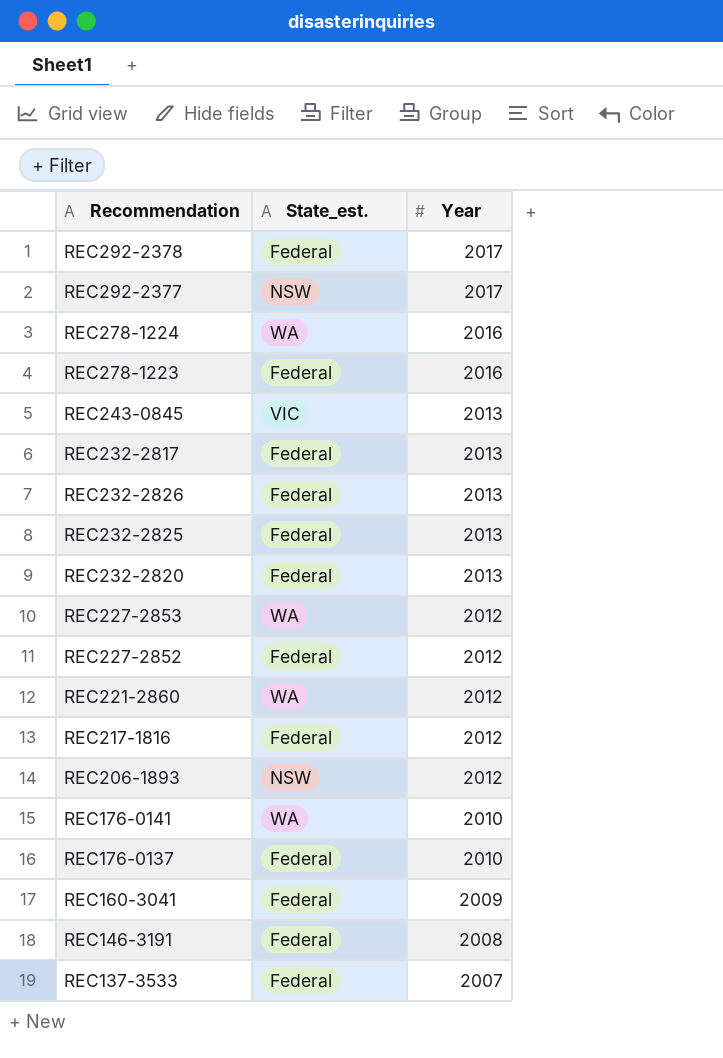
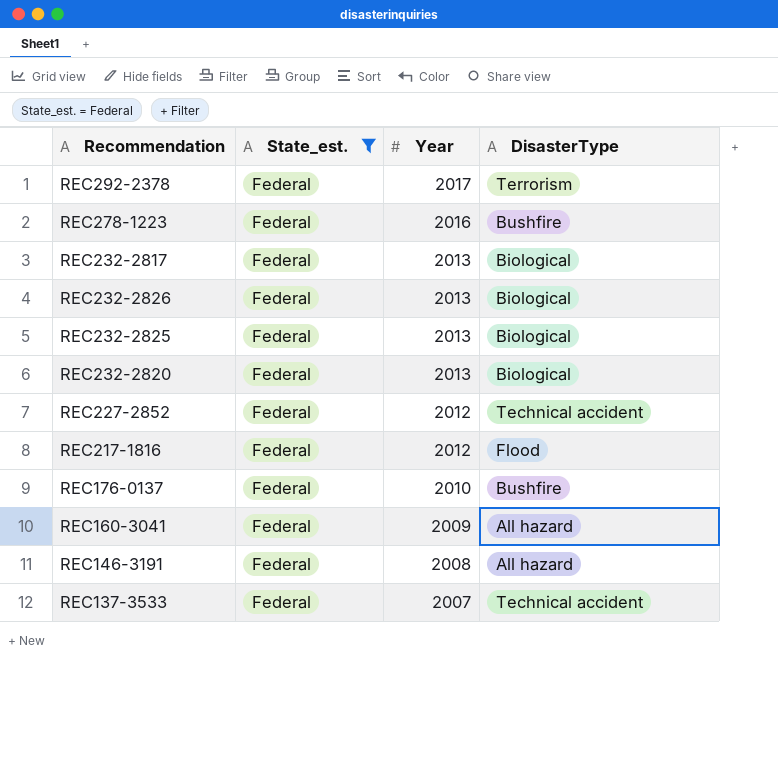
filter: none -> State_est. = Federal
column DisasterType | position: none -> 4

